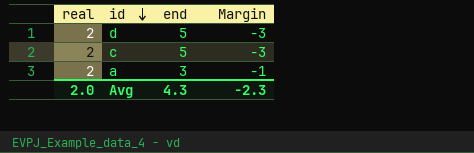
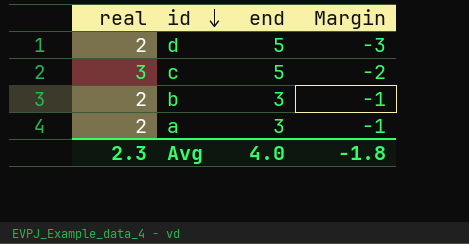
c | real: 2 -> 3
c | Margin: -3 -> -2
row b: none -> 2 | 3 | -1
Avg | real: 2.0 -> 2.3
Avg | end: 4.3 -> 4.0
Avg | Margin: -2.3 -> -1.8

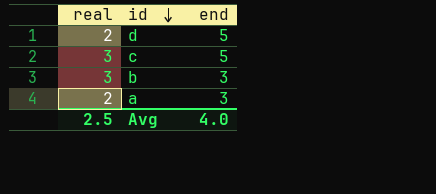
column Margin | formula: [real] - [end] -> none
b | real: 2 -> 3
Avg | real: 2.3 -> 2.5

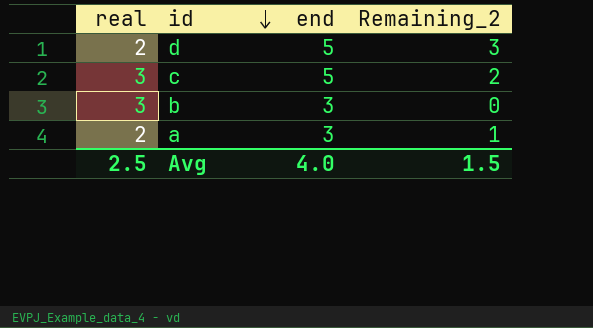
column Remaining_2 | formula: none -> [end] - [real]

